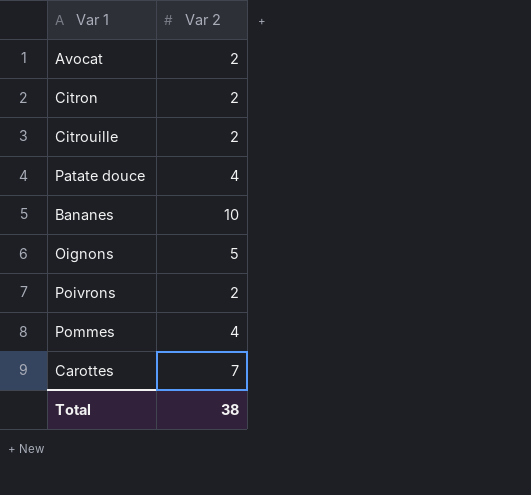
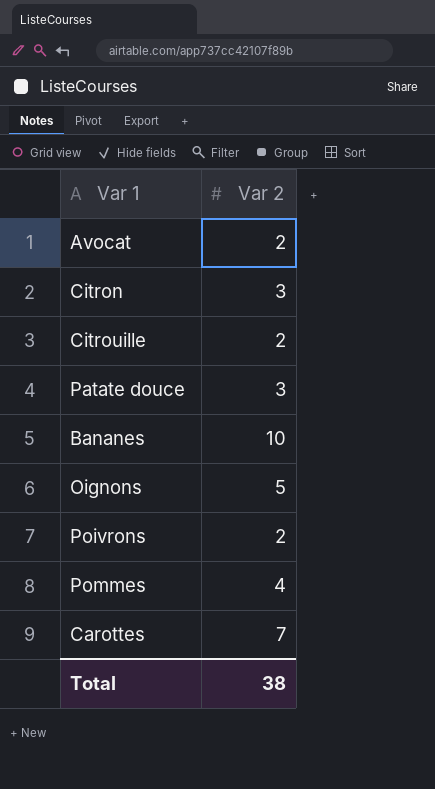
Citron | Var 2: 2 -> 3
Patate douce | Var 2: 4 -> 3

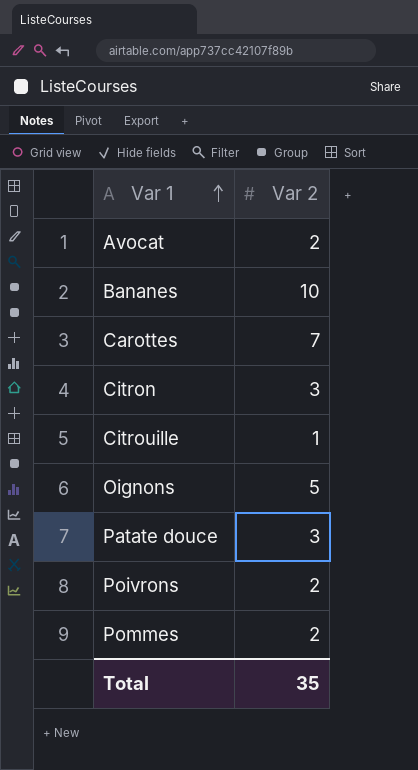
row order: none -> Var 1 ascending
Citrouille | Var 2: 2 -> 1
Pommes | Var 2: 4 -> 2
Total | Var 2: 38 -> 35

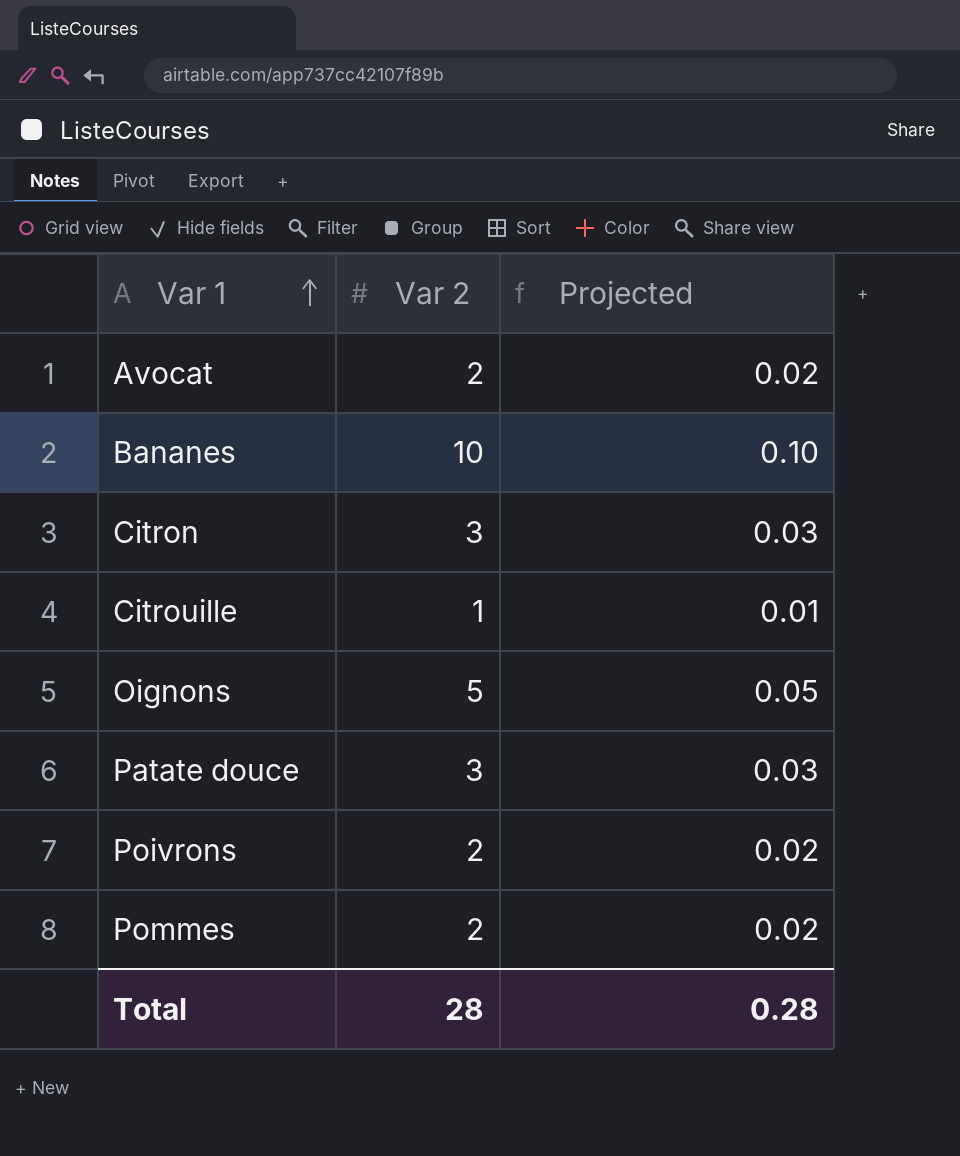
column Projected | formula: none -> [Var 2] * 0.01
row Carottes: 7 -> none
Total | Var 2: 35 -> 28

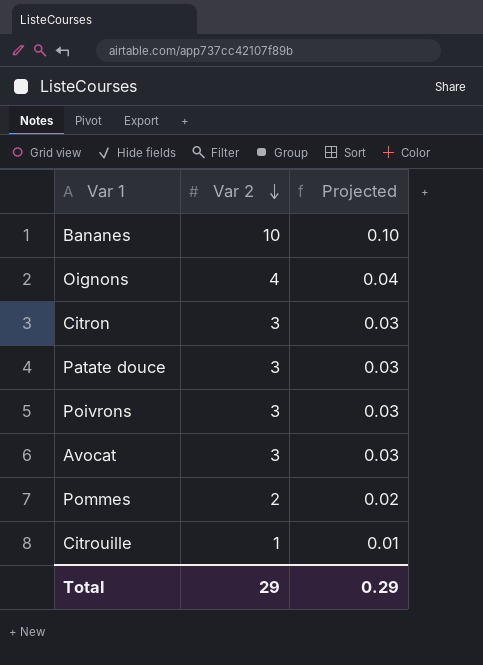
row order: Var 1 ascending -> Var 2 descending
Oignons | Var 2: 5 -> 4
Oignons | Projected: 0.05 -> 0.04
Poivrons | Var 2: 2 -> 3
Poivrons | Projected: 0.02 -> 0.03
Avocat | Var 2: 2 -> 3
Avocat | Projected: 0.02 -> 0.03
Total | Var 2: 28 -> 29
Total | Projected: 0.28 -> 0.29

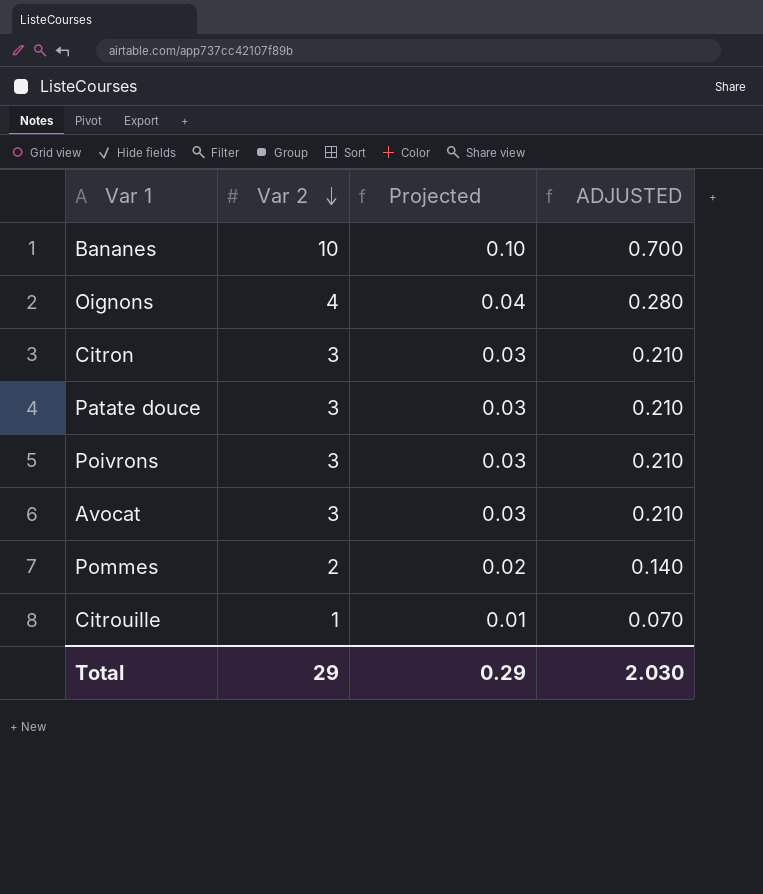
column ADJUSTED | formula: none -> [Var 2] * 0.07

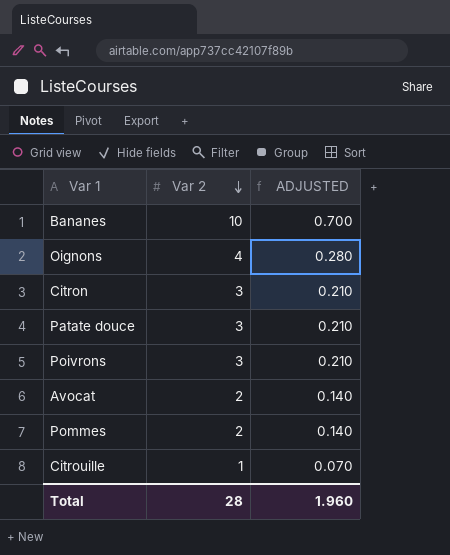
column Projected | formula: [Var 2] * 0.01 -> none
Avocat | Var 2: 3 -> 2
Avocat | ADJUSTED: 0.210 -> 0.140
Total | Var 2: 29 -> 28
Total | ADJUSTED: 2.030 -> 1.960

